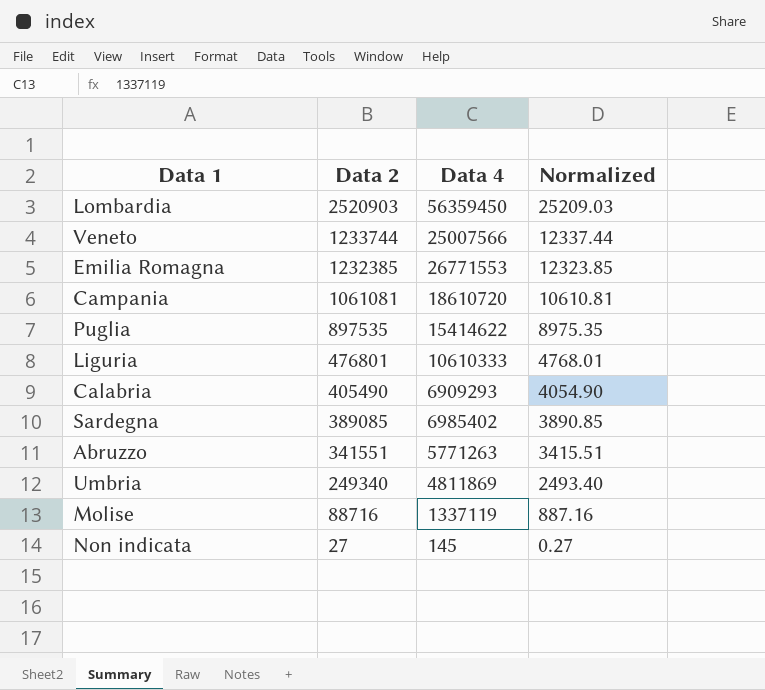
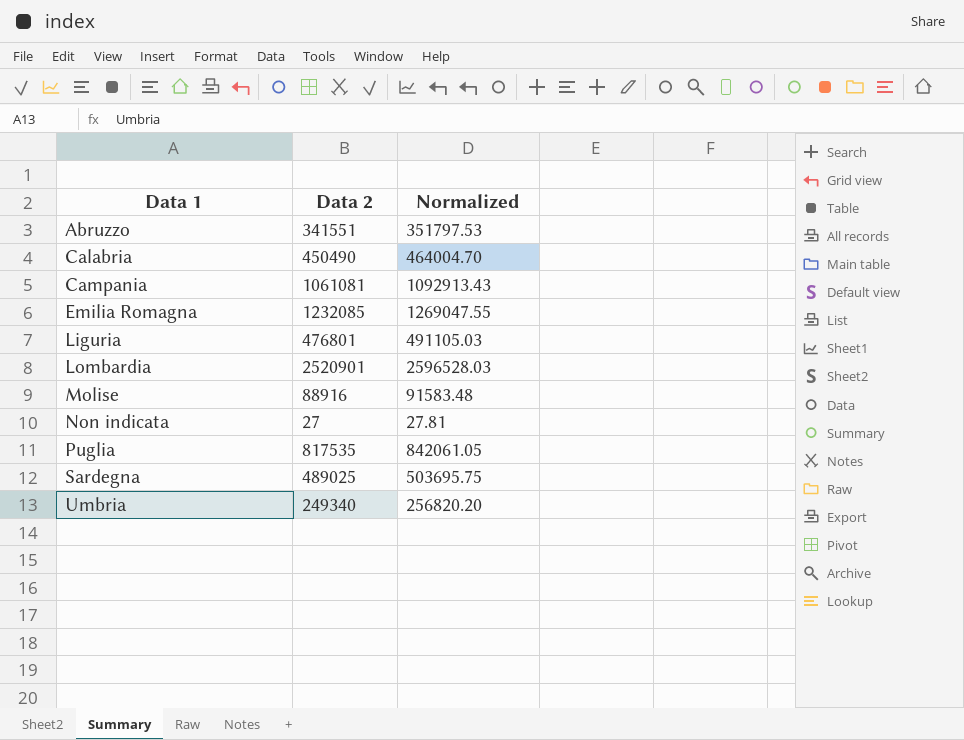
row order: Data 2 descending -> Data 1 ascending
column Data 4 | position: 3 -> none
column Normalized | formula: [Data 2] * 0.01 -> [Data 2] * 1.03
row Veneto: 1233744 | 25007566 | 12337.44 -> none
Calabria | Data 2: 405490 -> 450490
Emilia Romagna | Data 2: 1232385 -> 1232085
Lombardia | Data 2: 2520903 -> 2520901
Molise | Data 2: 88716 -> 88916
Puglia | Data 2: 897535 -> 817535
Sardegna | Data 2: 389085 -> 489025

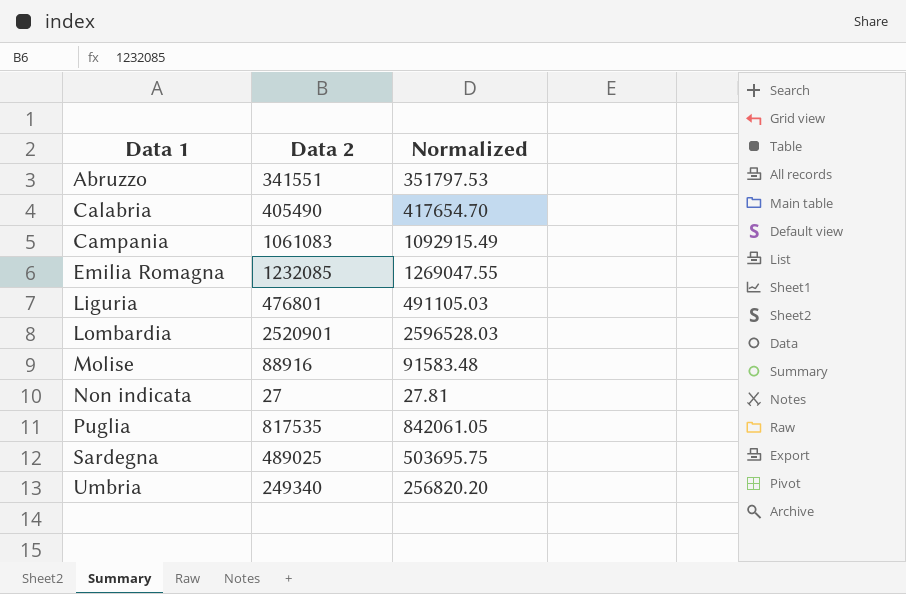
Calabria | Data 2: 450490 -> 405490
Calabria | Normalized: 464004.70 -> 417654.70
Campania | Data 2: 1061081 -> 1061083
Campania | Normalized: 1092913.43 -> 1092915.49

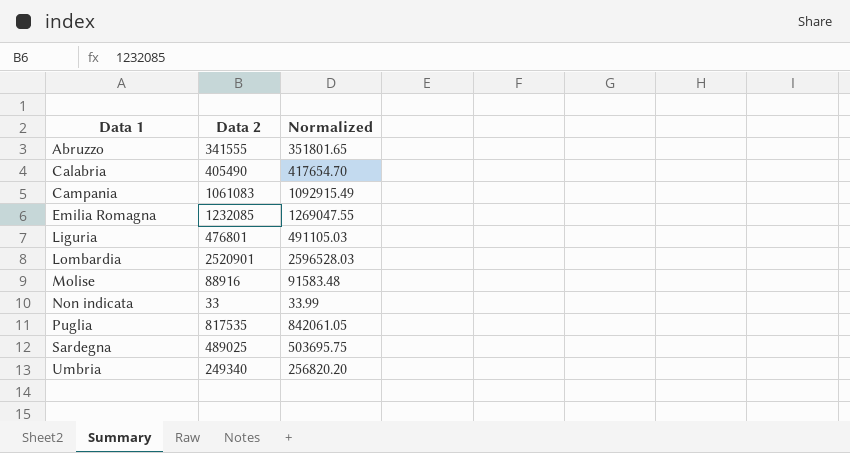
Abruzzo | Data 2: 341551 -> 341555
Abruzzo | Normalized: 351797.53 -> 351801.65
Non indicata | Data 2: 27 -> 33
Non indicata | Normalized: 27.81 -> 33.99

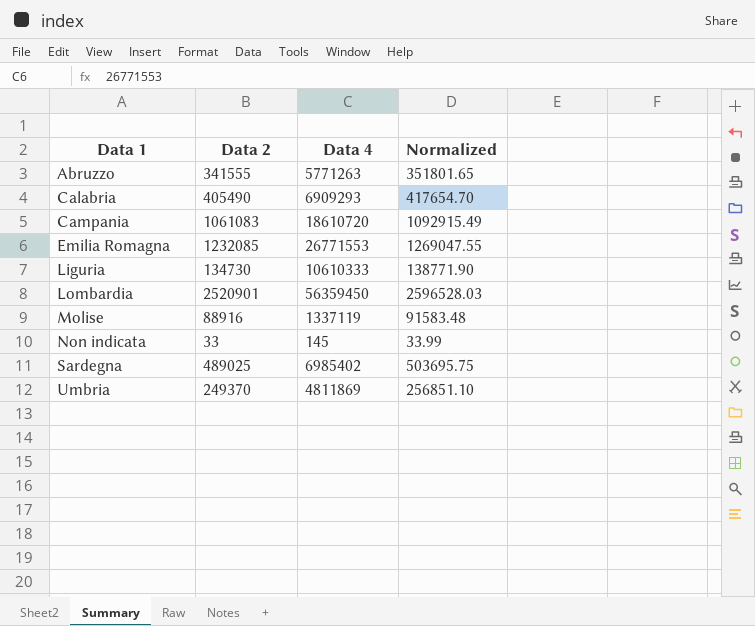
column Data 4 | position: none -> 3
row Puglia: 817535 | 842061.05 -> none
Liguria | Data 2: 476801 -> 134730
Liguria | Normalized: 491105.03 -> 138771.90
Umbria | Data 2: 249340 -> 249370
Umbria | Normalized: 256820.20 -> 256851.10

